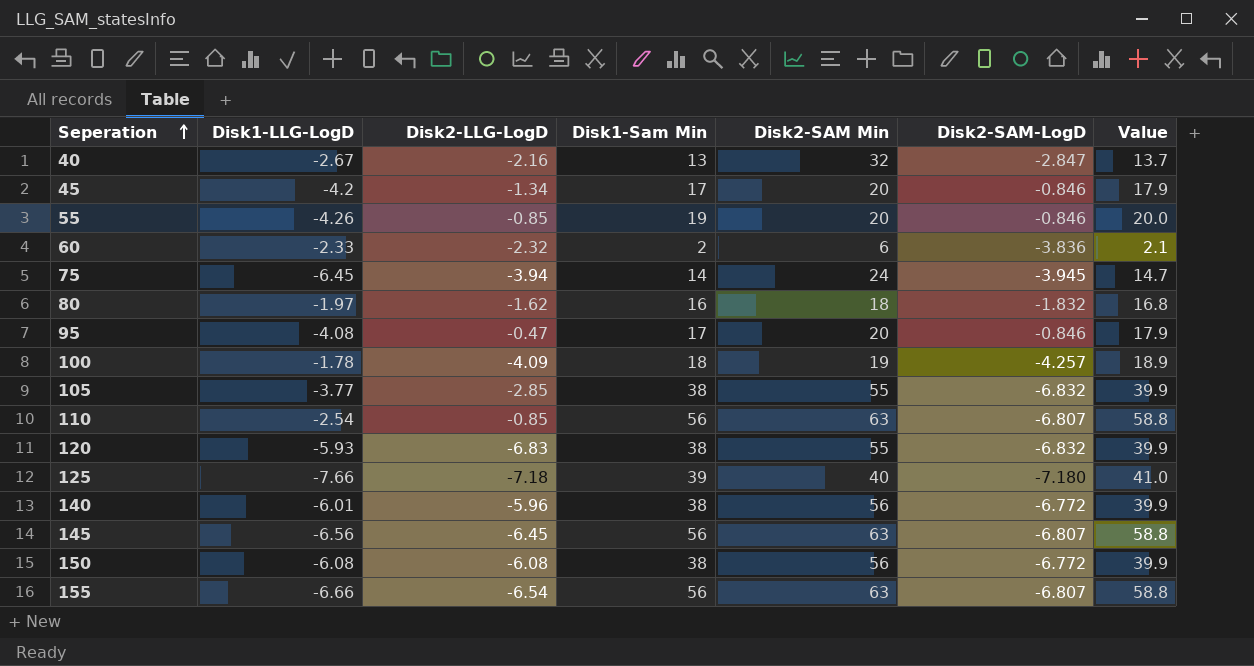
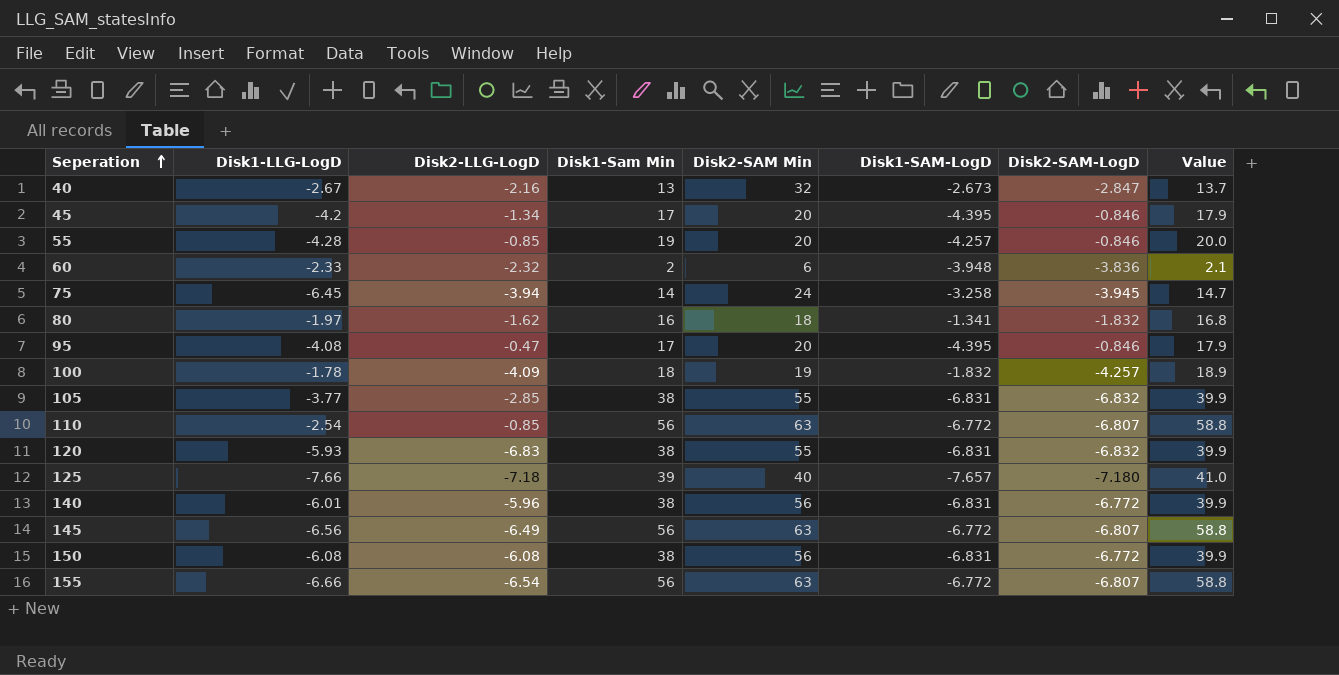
column Disk1-SAM-LogD | position: none -> 6
55 | Disk1-LLG-LogD: -4.26 -> -4.28
145 | Disk2-LLG-LogD: -6.45 -> -6.49

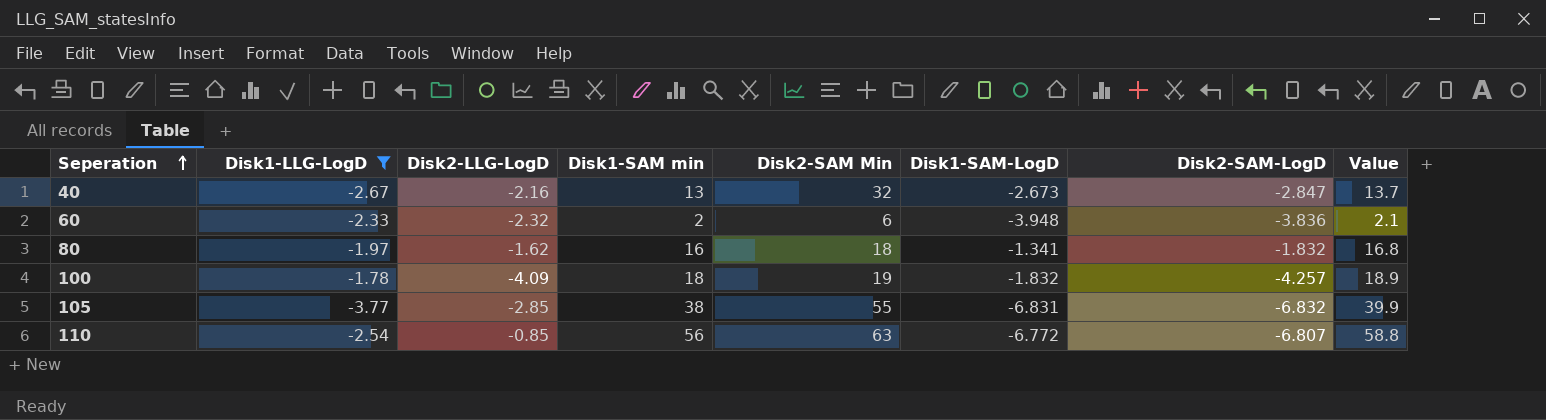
filter: none -> Disk1-LLG-LogD >= -3.77
column name: Disk1-Sam Min -> Disk1-SAM min

